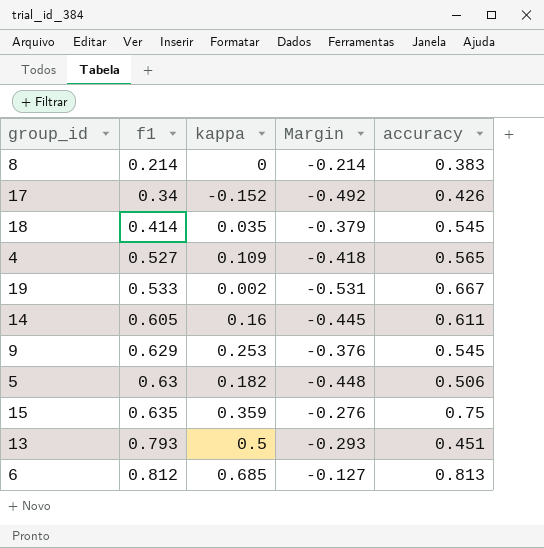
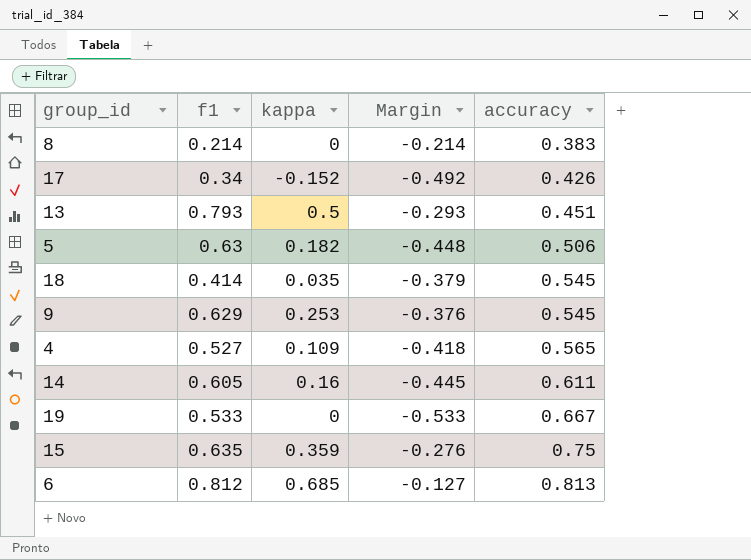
row order: f1 ascending -> accuracy ascending
19 | kappa: 0.002 -> 0
19 | Margin: -0.531 -> -0.533

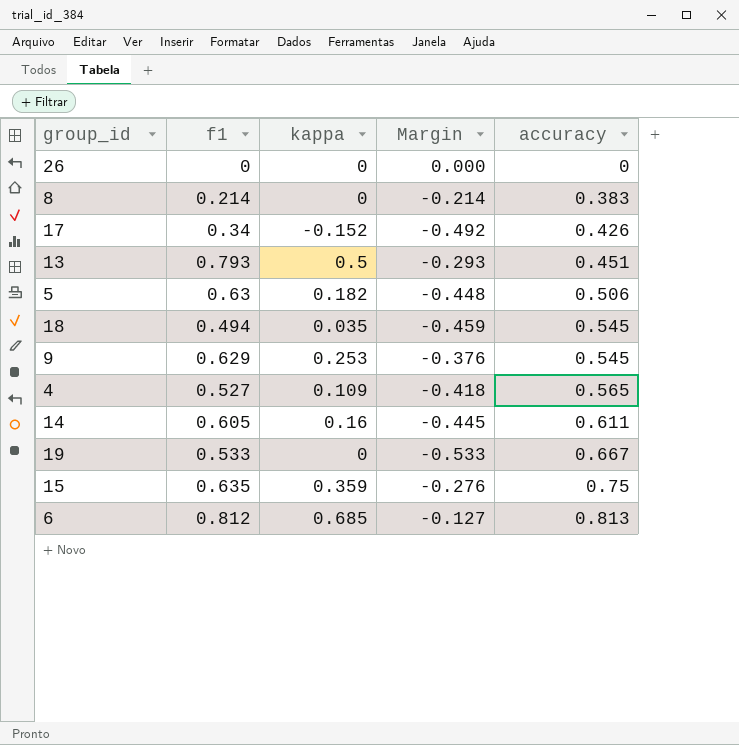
row 26: none -> 0 | 0 | 0.000 | 0
18 | f1: 0.414 -> 0.494
18 | Margin: -0.379 -> -0.459

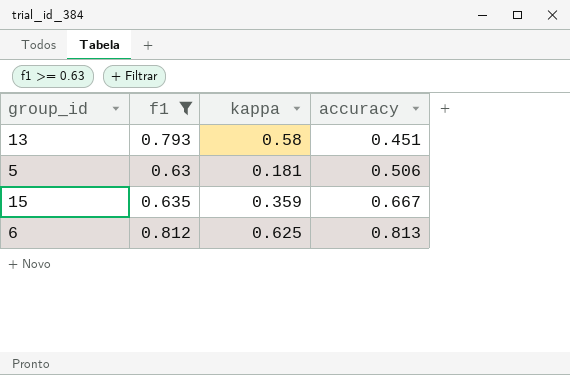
filter: none -> f1 >= 0.63
column Margin | formula: [kappa] - [f1] -> none
13 | kappa: 0.5 -> 0.58
5 | kappa: 0.182 -> 0.181
15 | accuracy: 0.75 -> 0.667
6 | kappa: 0.685 -> 0.625

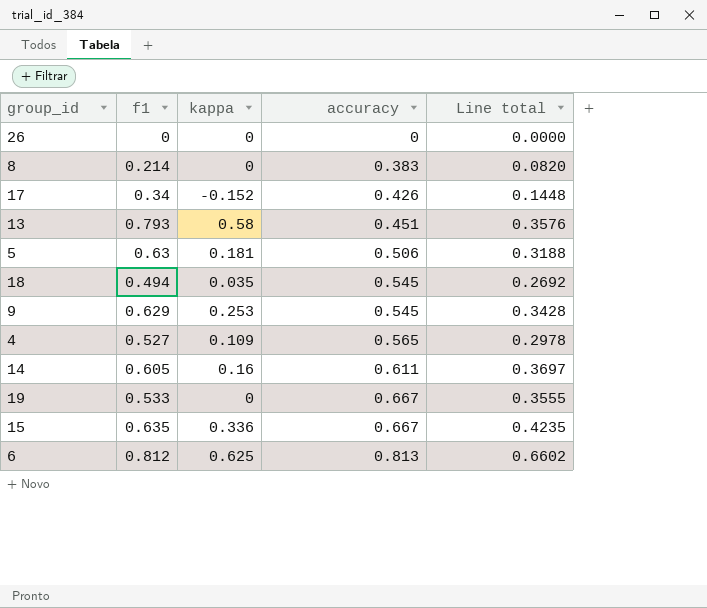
filter: f1 >= 0.63 -> none
column Line total | formula: none -> [f1] * [accuracy]
15 | kappa: 0.359 -> 0.336

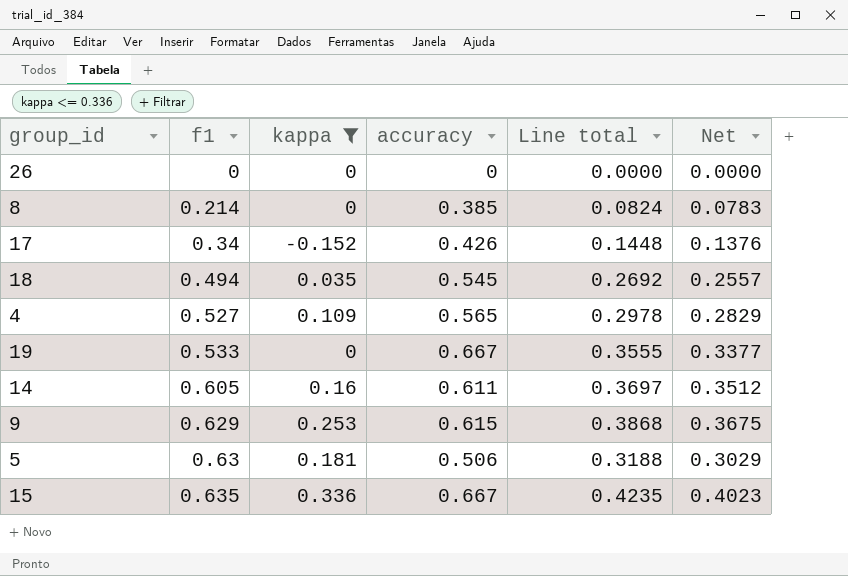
filter: none -> kappa <= 0.336
row order: accuracy ascending -> f1 ascending
column Net | formula: none -> [Line total] * 0.95
8 | accuracy: 0.383 -> 0.385
8 | Line total: 0.0820 -> 0.0824
9 | accuracy: 0.545 -> 0.615
9 | Line total: 0.3428 -> 0.3868

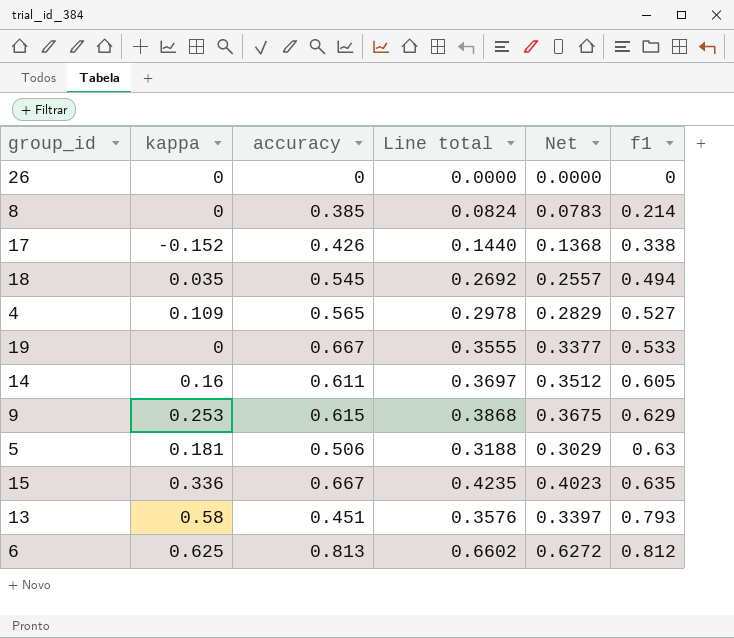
filter: kappa <= 0.336 -> none
column f1 | position: 2 -> 6
17 | Line total: 0.1448 -> 0.1440
17 | Net: 0.1376 -> 0.1368
17 | f1: 0.34 -> 0.338

